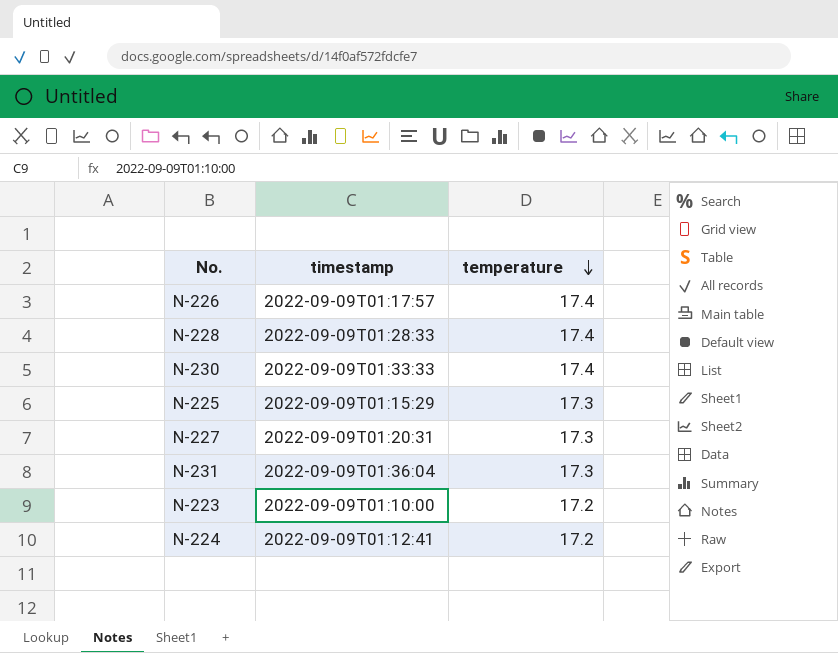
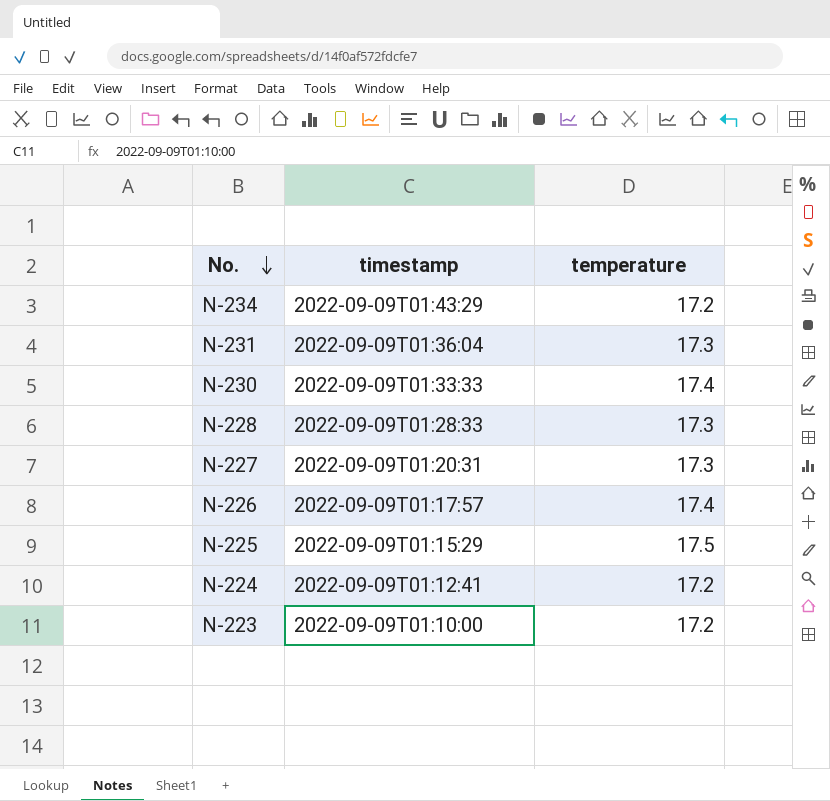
row order: temperature descending -> No. descending
row N-234: none -> 2022-09-09T01:43:29 | 17.2
N-228 | temperature: 17.4 -> 17.3
N-225 | temperature: 17.3 -> 17.5

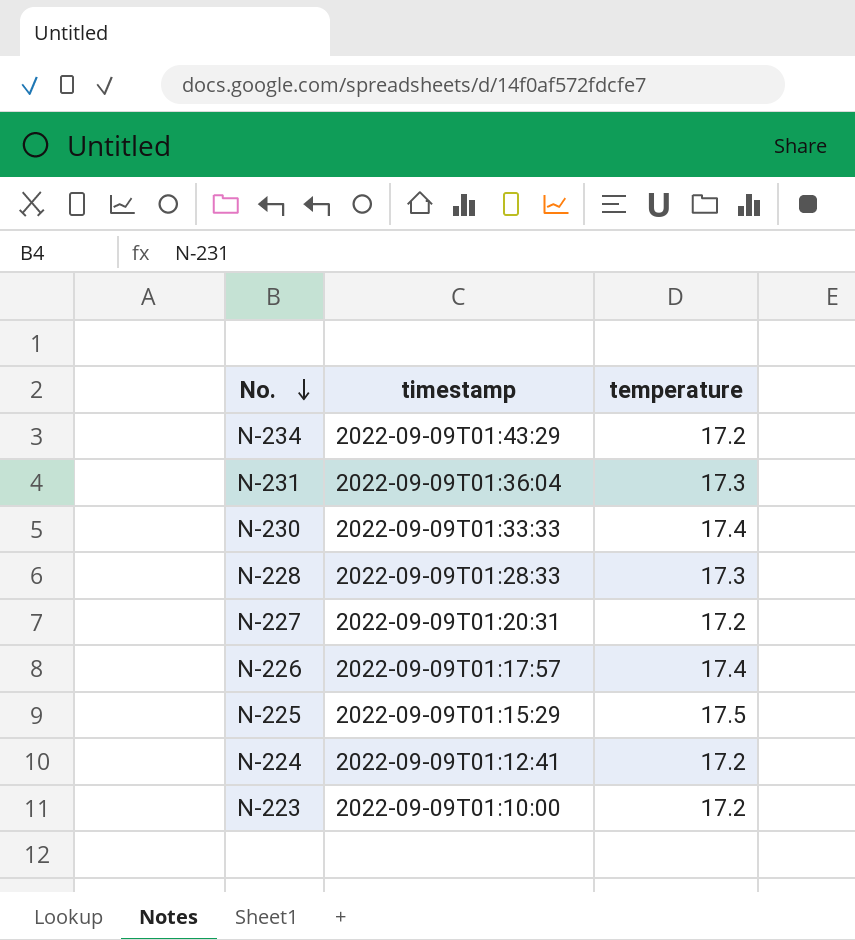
N-227 | temperature: 17.3 -> 17.2

